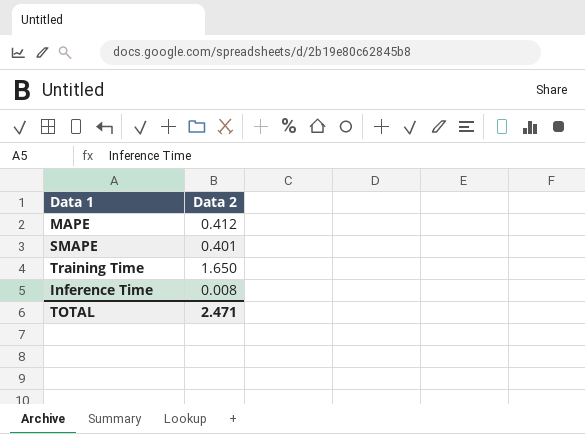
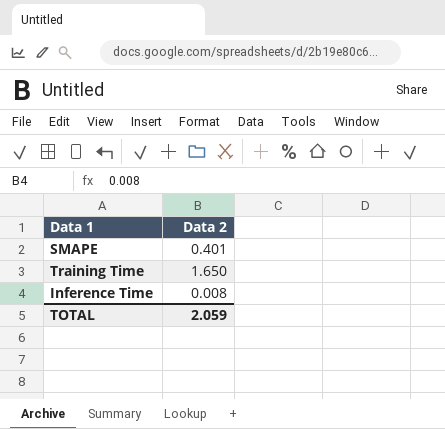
row MAPE: 0.412 -> none
TOTAL | Data 2: 2.471 -> 2.059

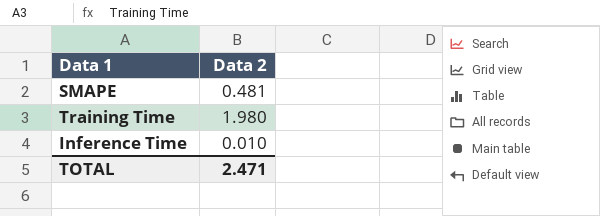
SMAPE | Data 2: 0.401 -> 0.481
Training Time | Data 2: 1.650 -> 1.980
Inference Time | Data 2: 0.008 -> 0.010
TOTAL | Data 2: 2.059 -> 2.471

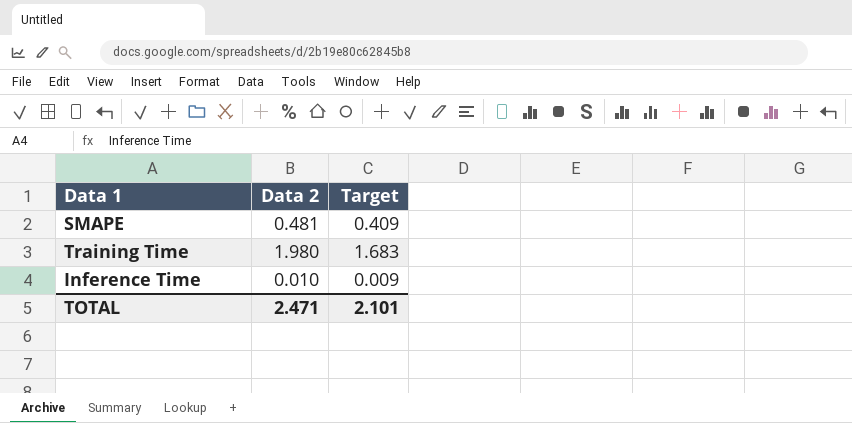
column Target | formula: none -> [Data 2] * 0.85

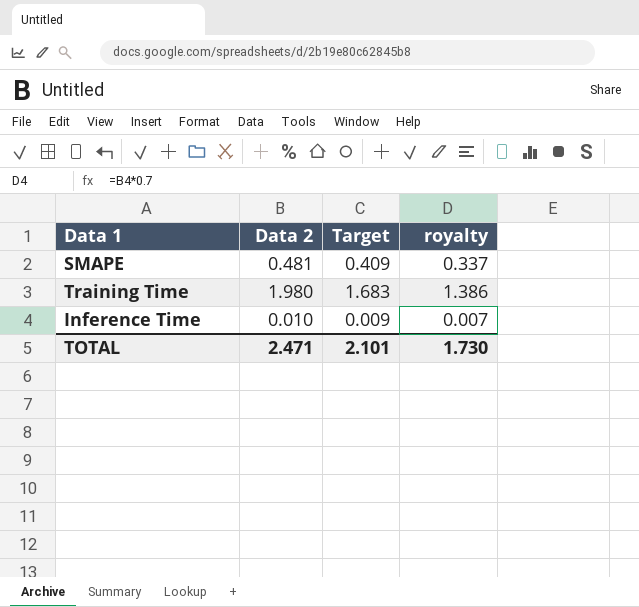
column royalty | formula: none -> [Data 2] * 0.7

